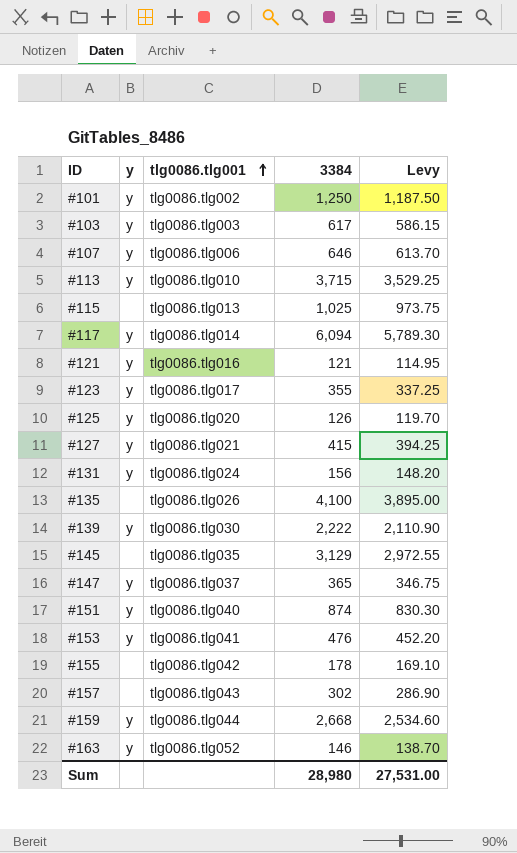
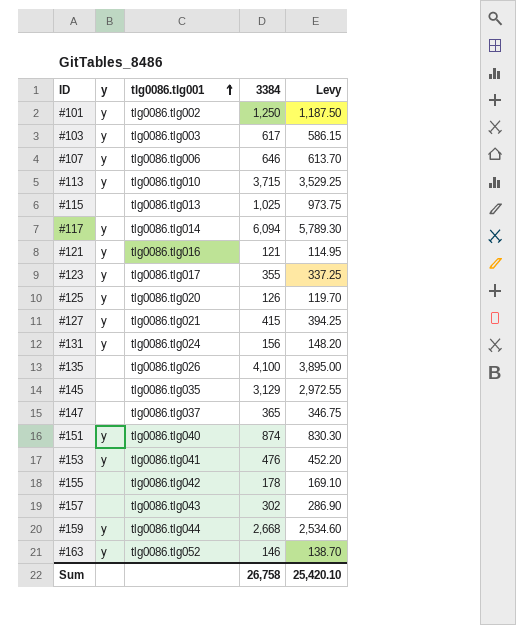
row #139: y | tlg0086.tlg030 | 2,222 | 2,110.90 -> none
#147 | y: y -> none
Sum | 3384: 28,980 -> 26,758
Sum | Levy: 27,531.00 -> 25,420.10

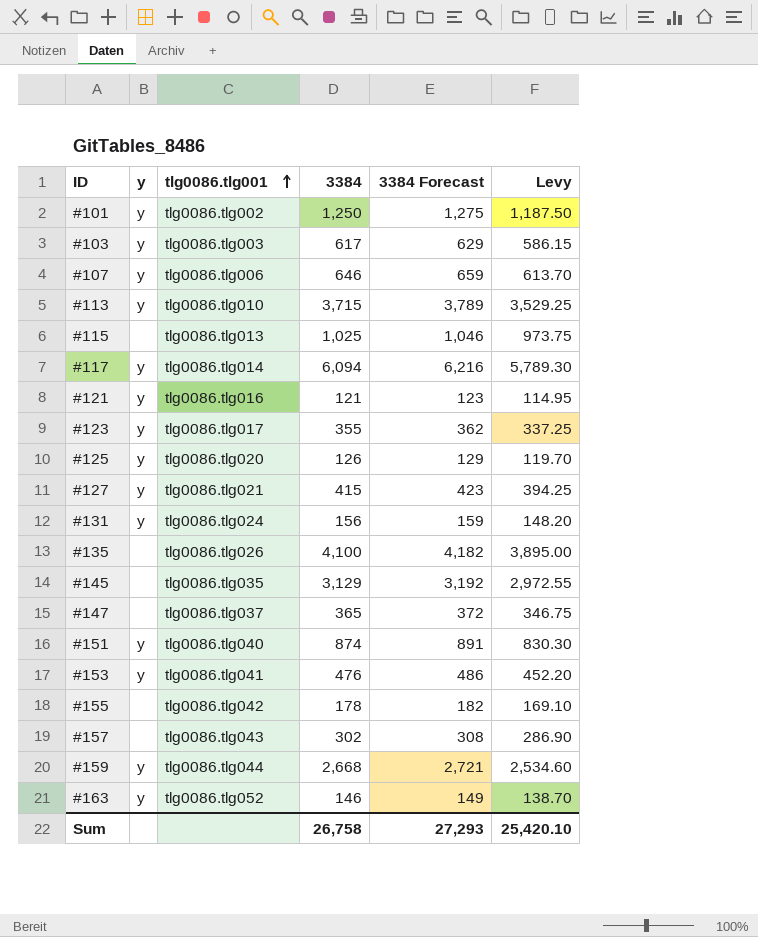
column 3384 Forecast | formula: none -> [3384] * 1.02

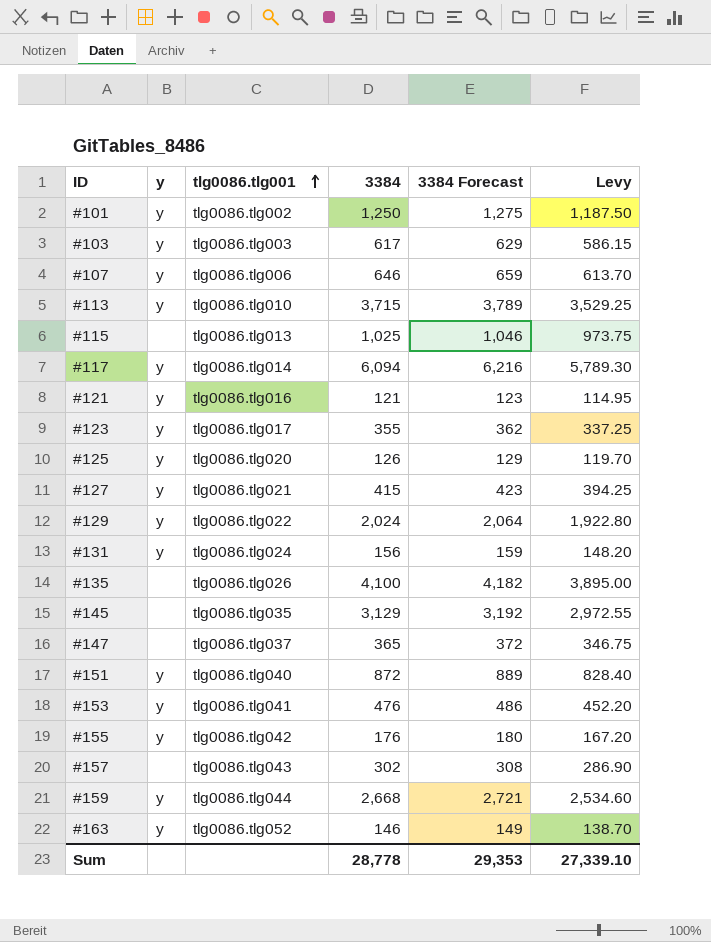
row #129: none -> y | tlg0086.tlg022 | 2,024 | 2,064 | 1,922.80
#151 | 3384: 874 -> 872
#151 | 3384 Forecast: 891 -> 889
#151 | Levy: 830.30 -> 828.40
#155 | y: none -> y
#155 | 3384: 178 -> 176
#155 | 3384 Forecast: 182 -> 180
#155 | Levy: 169.10 -> 167.20
Sum | 3384: 26,758 -> 28,778
Sum | 3384 Forecast: 27,293 -> 29,353
Sum | Levy: 25,420.10 -> 27,339.10

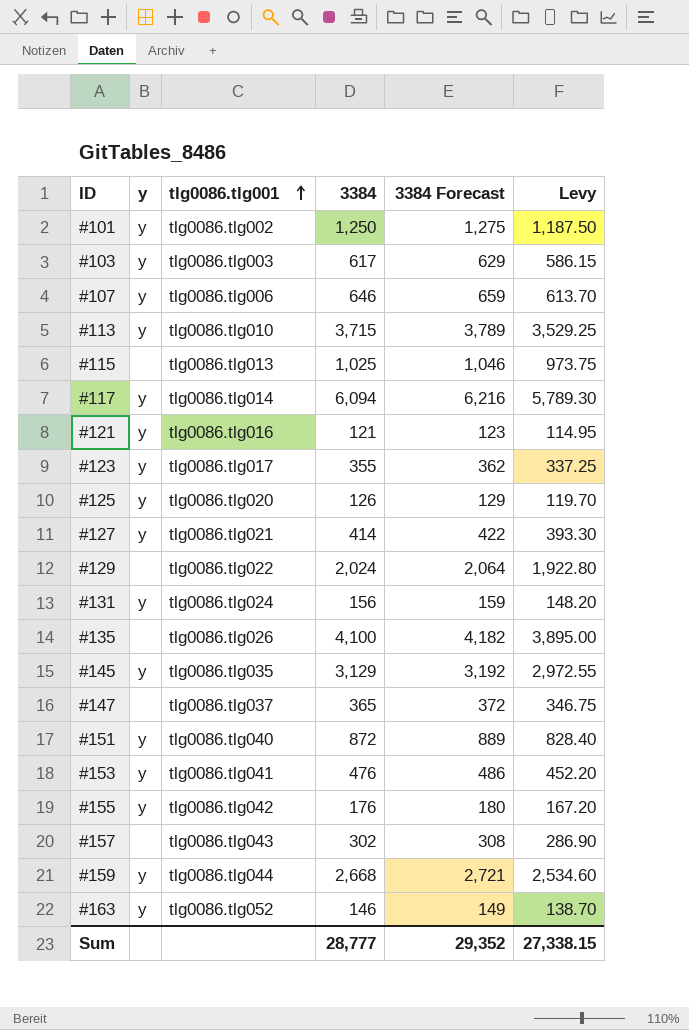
#127 | 3384: 415 -> 414
#127 | 3384 Forecast: 423 -> 422
#127 | Levy: 394.25 -> 393.30
#129 | y: y -> none
#145 | y: none -> y
Sum | 3384: 28,778 -> 28,777
Sum | 3384 Forecast: 29,353 -> 29,352
Sum | Levy: 27,339.10 -> 27,338.15

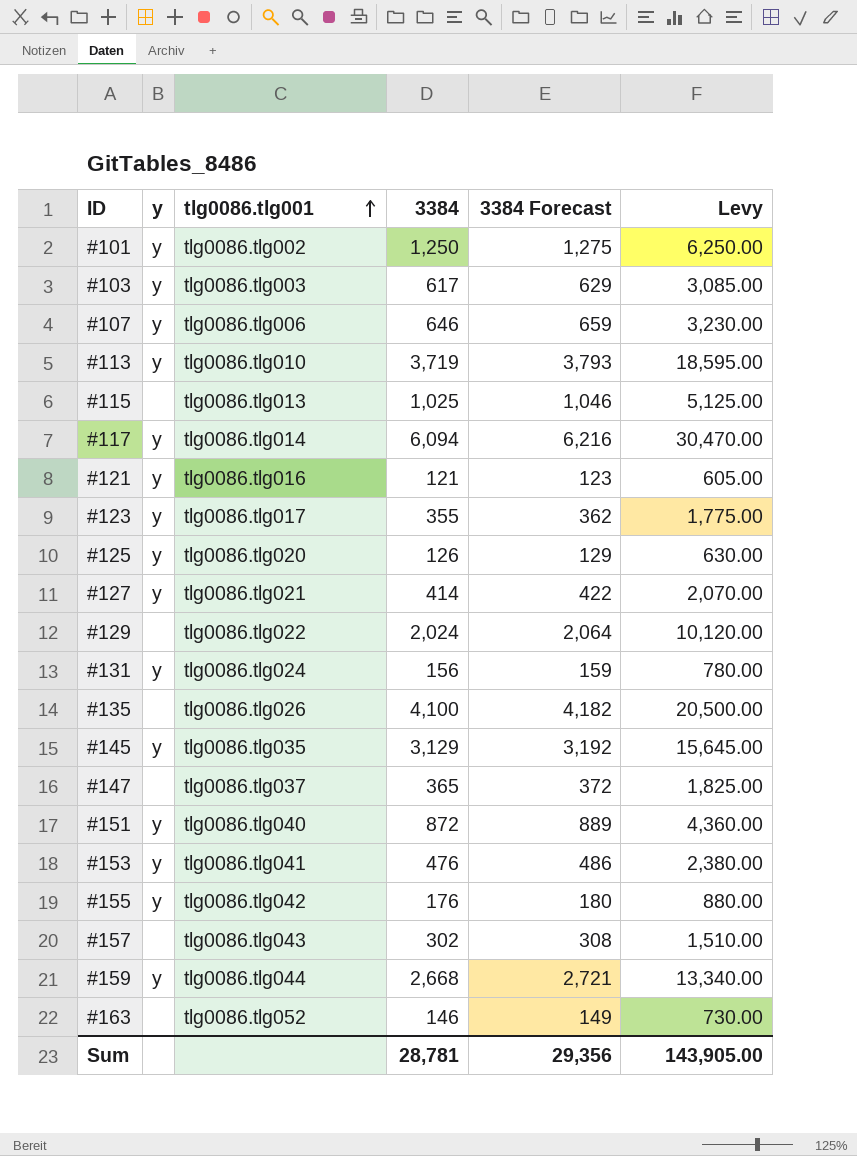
column Levy | formula: [3384] * 0.95 -> [3384] * 5
#113 | 3384: 3,715 -> 3,719
#113 | 3384 Forecast: 3,789 -> 3,793
#163 | y: y -> none
Sum | 3384: 28,777 -> 28,781
Sum | 3384 Forecast: 29,352 -> 29,356
Sum | Levy: 27,338.15 -> 143,905.00

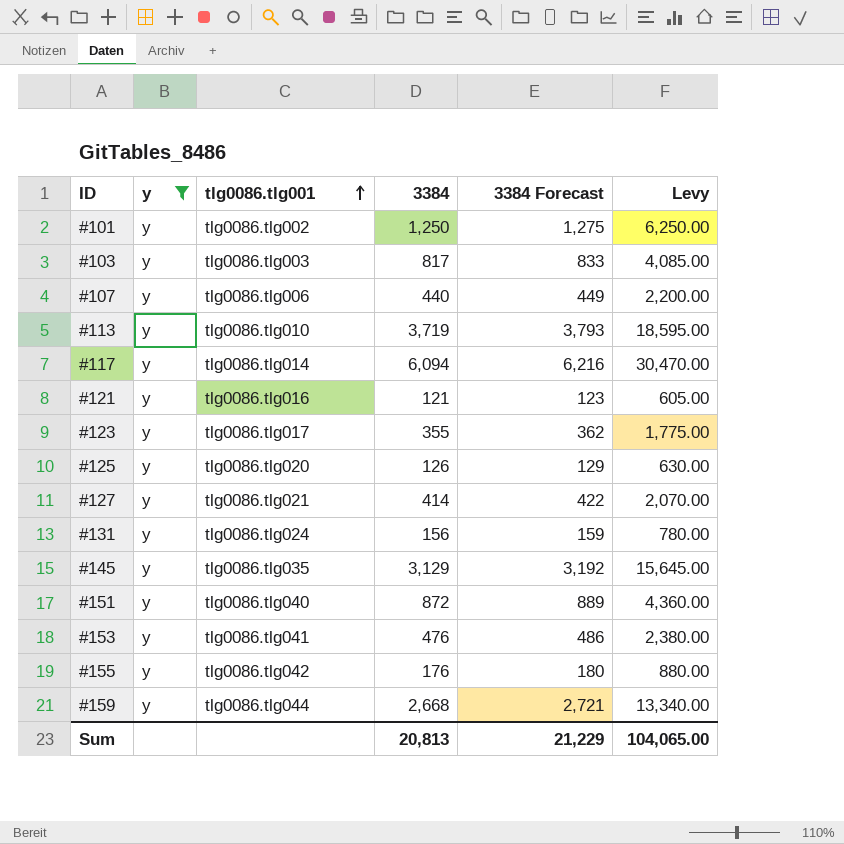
filter: none -> y = y
#103 | 3384: 617 -> 817
#103 | 3384 Forecast: 629 -> 833
#103 | Levy: 3,085.00 -> 4,085.00
#107 | 3384: 646 -> 440
#107 | 3384 Forecast: 659 -> 449
#107 | Levy: 3,230.00 -> 2,200.00
Sum | 3384: 28,781 -> 20,813
Sum | 3384 Forecast: 29,356 -> 21,229
Sum | Levy: 143,905.00 -> 104,065.00

